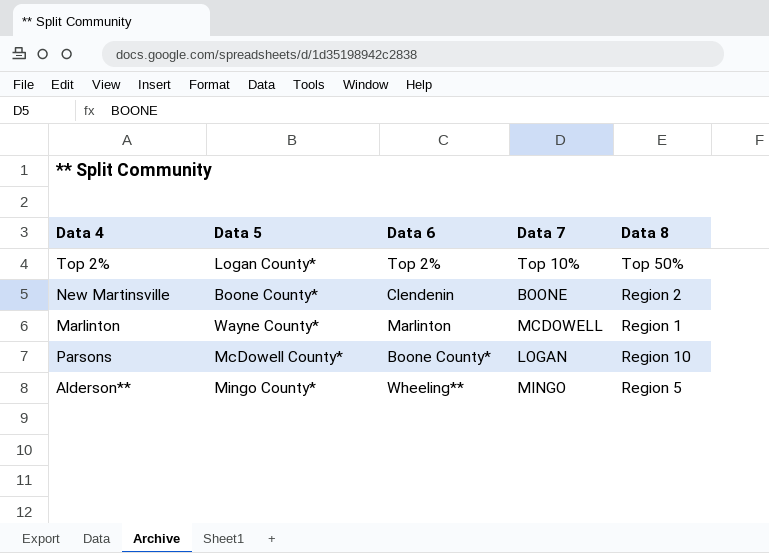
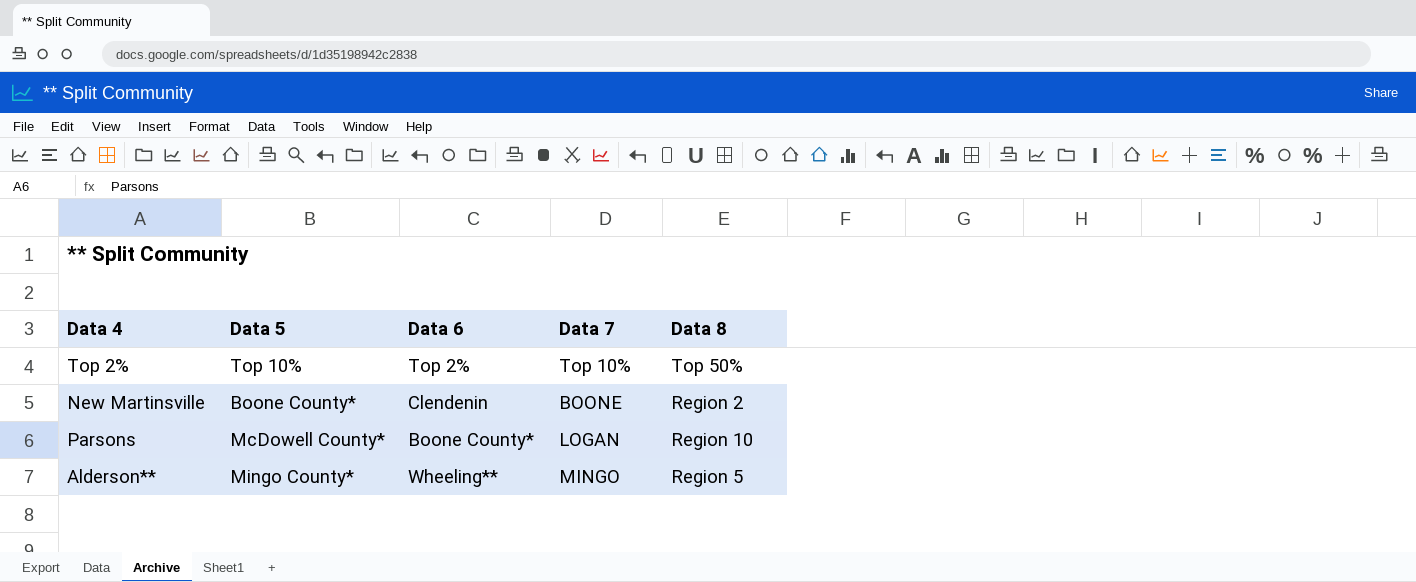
row Marlinton: Wayne County* | Marlinton | MCDOWELL | Region 1 -> none
Top 2% | Data 5: Logan County* -> Top 10%

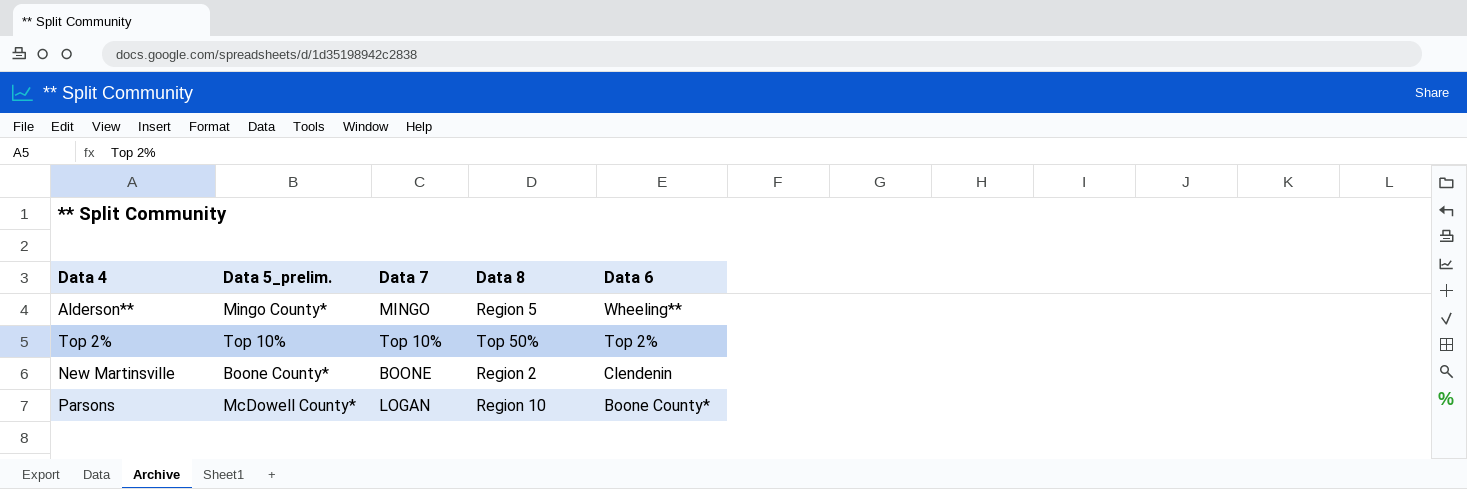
row order: none -> Data 6 descending
column name: Data 5 -> Data 5_prelim.
column Data 6 | position: 3 -> 5

